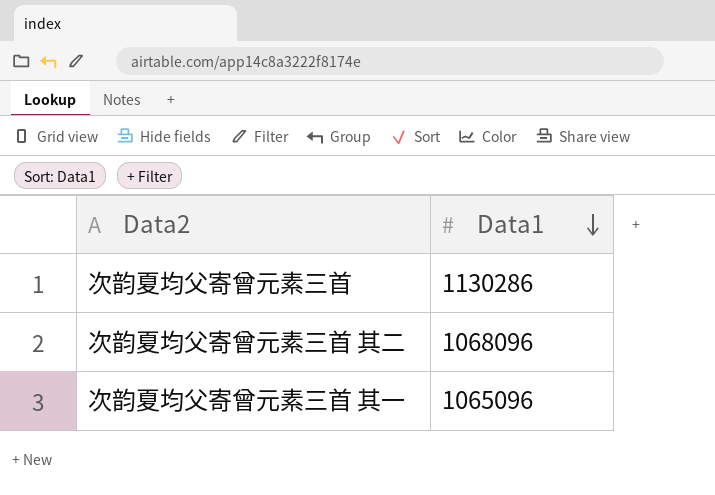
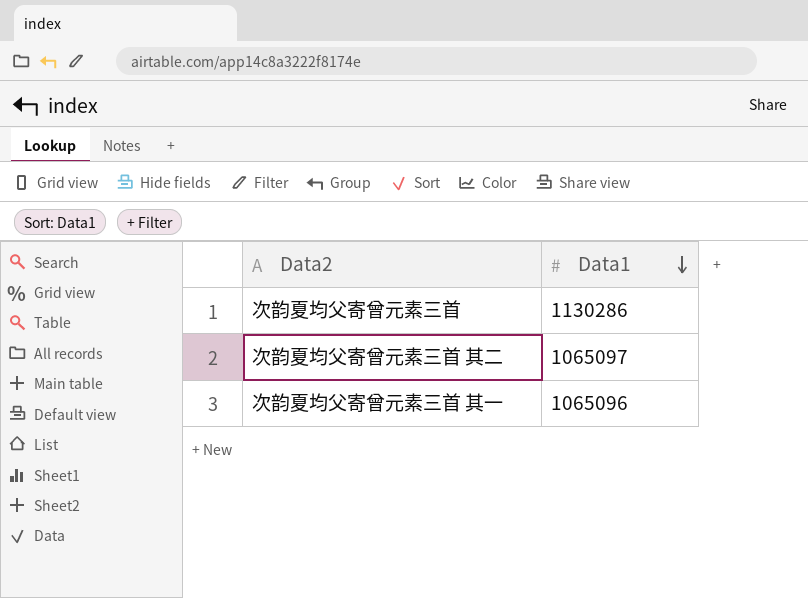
次韵夏均父寄曾元素三首 其二 | Data1: 1068096 -> 1065097

